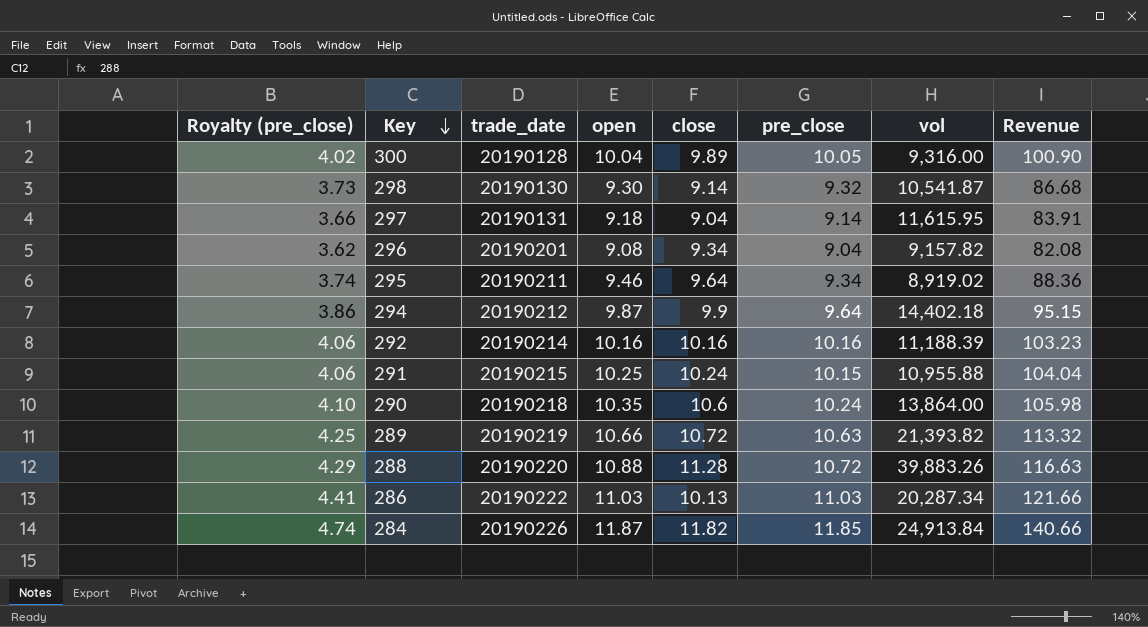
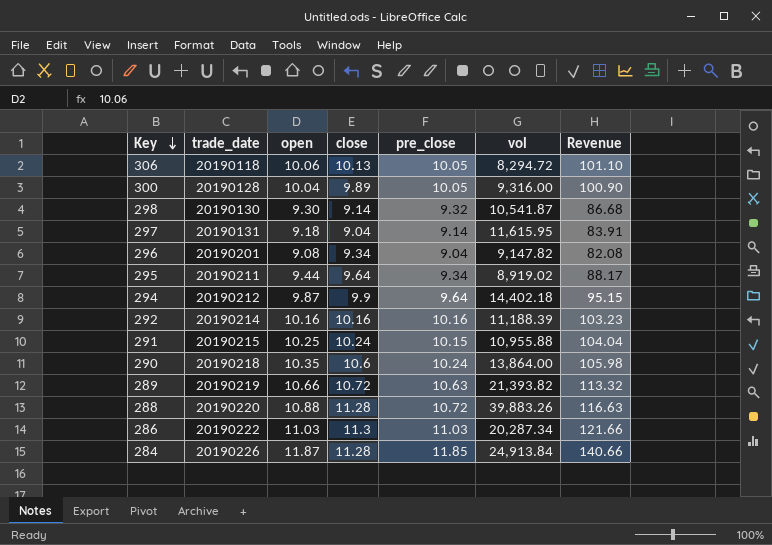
column Royalty (pre_close) | formula: [pre_close] * 0.4 -> none
row 306: none -> 20190118 | 10.06 | 10.13 | 10.05 | 8,294.72 | 101.10
296 | vol: 9,157.82 -> 9,147.82
295 | open: 9.46 -> 9.44
295 | Revenue: 88.36 -> 88.17
286 | close: 10.13 -> 11.3
284 | close: 11.82 -> 11.28

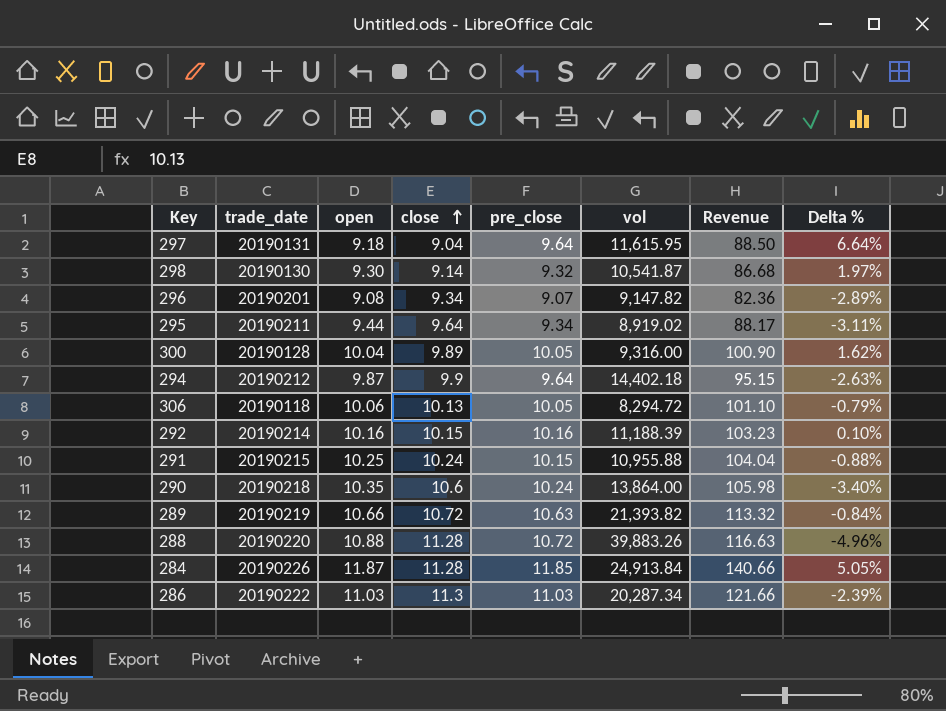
row order: Key descending -> close ascending
column Delta % | formula: none -> ([pre_close] - [close]) / [close]
297 | pre_close: 9.14 -> 9.64
297 | Revenue: 83.91 -> 88.50
296 | pre_close: 9.04 -> 9.07
296 | Revenue: 82.08 -> 82.36
292 | close: 10.16 -> 10.15

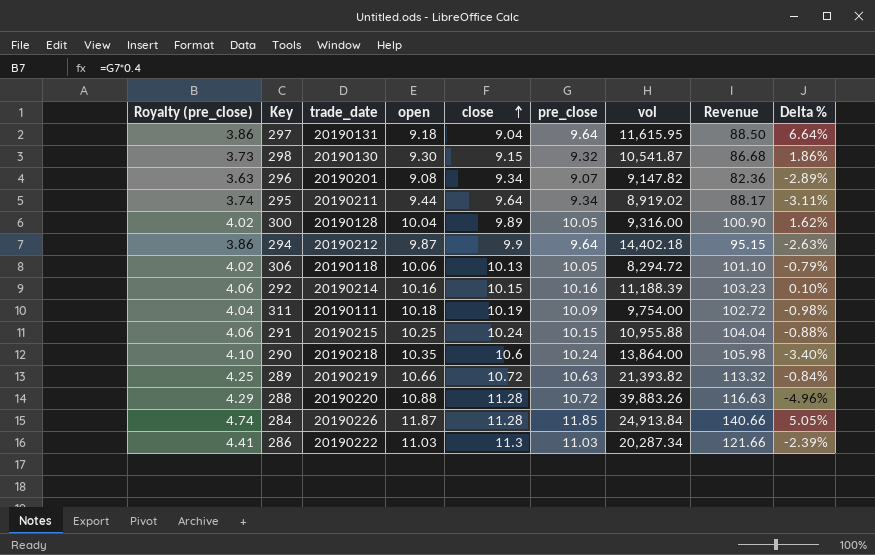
column Royalty (pre_close) | formula: none -> [pre_close] * 0.4
298 | close: 9.14 -> 9.15
298 | Delta %: 1.97% -> 1.86%
row 311: none -> 4.04 | 20190111 | 10.18 | 10.19 | 10.09 | 9,754.00 | 102.72 | -0.98%

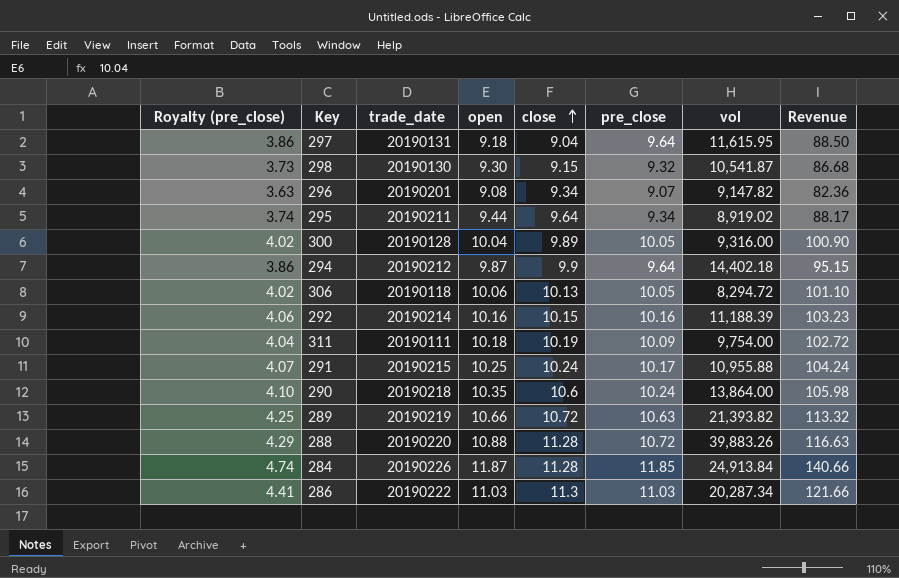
column Delta % | formula: ([pre_close] - [close]) / [close] -> none
291 | Royalty (pre_close): 4.06 -> 4.07
291 | pre_close: 10.15 -> 10.17
291 | Revenue: 104.04 -> 104.24

